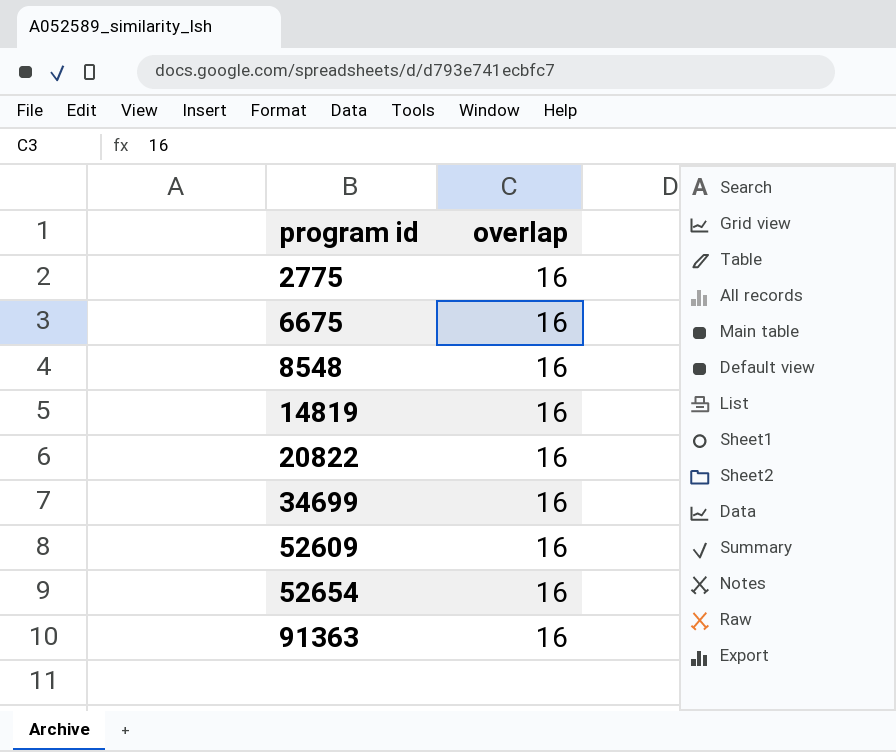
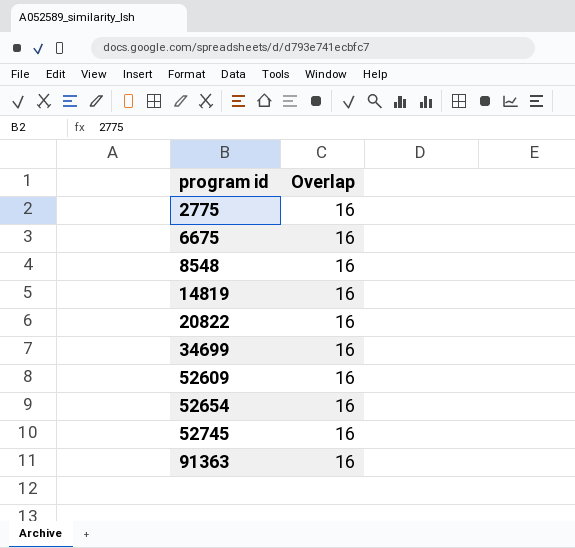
column name: overlap -> Overlap
row 52745: none -> 16

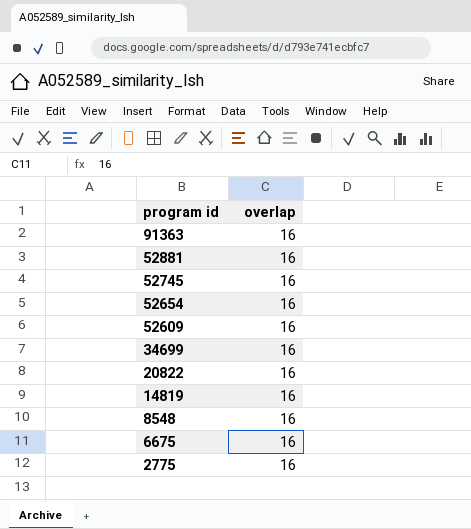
row order: program id ascending -> program id descending
column name: Overlap -> overlap
row 52881: none -> 16

